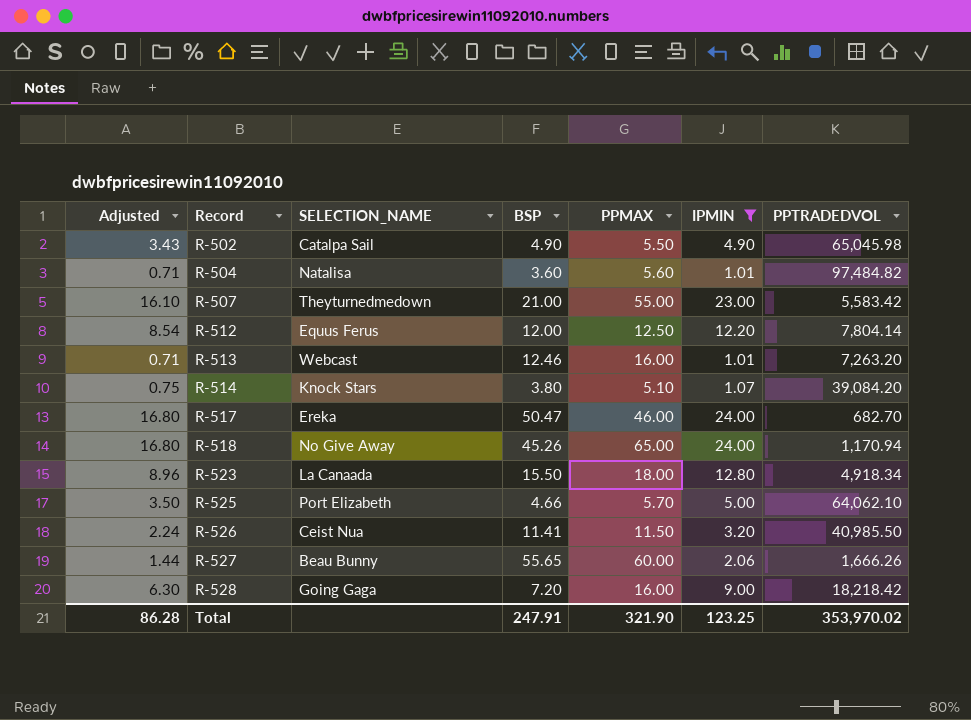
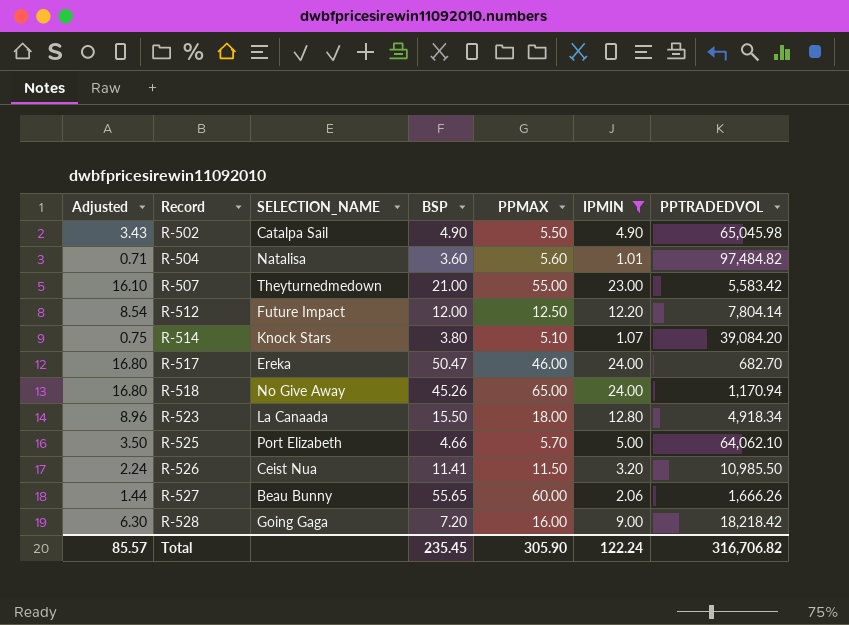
row R-513: 0.71 | Webcast | 12.46 | 16.00 | 1.01 | 7,263.20 -> none
R-512 | SELECTION_NAME: Equus Ferus -> Future Impact
R-526 | PPTRADEDVOL: 40,985.50 -> 10,985.50
Total | Adjusted: 86.28 -> 85.57
Total | BSP: 247.91 -> 235.45
Total | PPMAX: 321.90 -> 305.90
Total | IPMIN: 123.25 -> 122.24
Total | PPTRADEDVOL: 353,970.02 -> 316,706.82

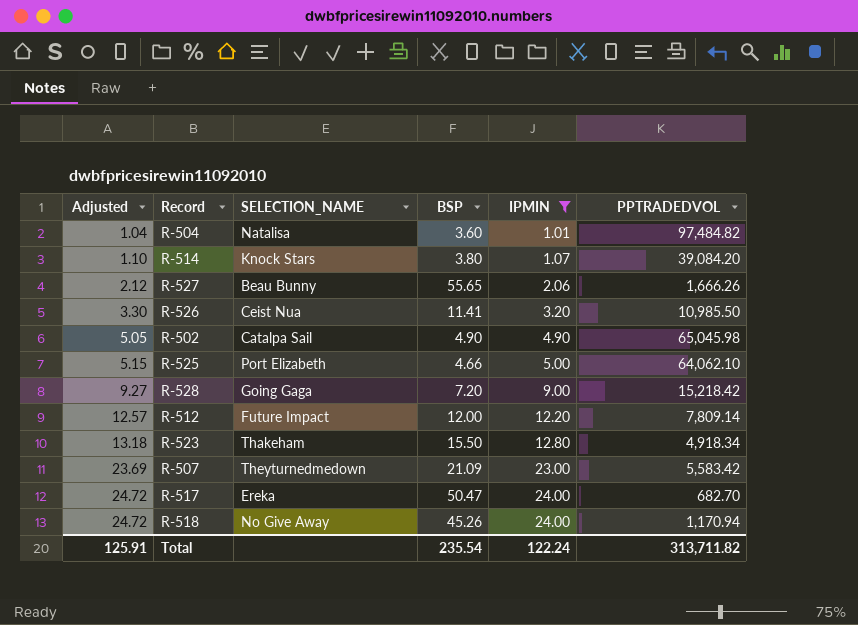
row order: Record ascending -> Adjusted ascending
column PPMAX | position: 5 -> none
column Adjusted | formula: [IPMIN] * 0.7 -> [IPMIN] * 1.03
R-528 | PPTRADEDVOL: 18,218.42 -> 15,218.42
R-512 | PPTRADEDVOL: 7,804.14 -> 7,809.14
R-523 | SELECTION_NAME: La Canaada -> Thakeham
R-507 | BSP: 21.00 -> 21.09
Total | Adjusted: 85.57 -> 125.91
Total | BSP: 235.45 -> 235.54
Total | PPTRADEDVOL: 316,706.82 -> 313,711.82

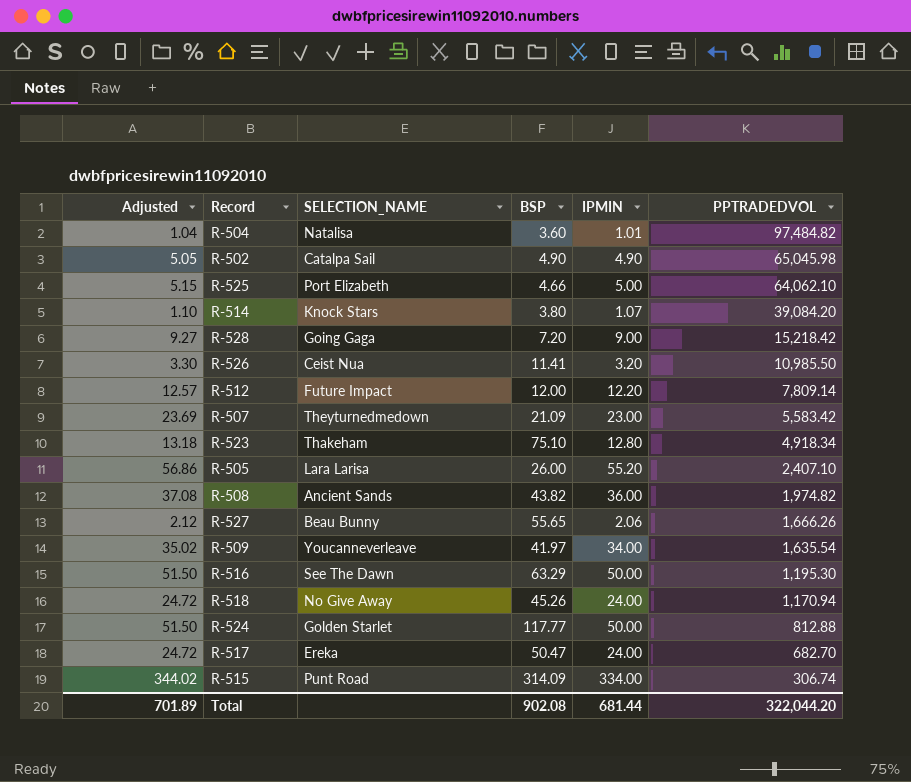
filter: IPMIN <= 24.00 -> none
row order: Adjusted ascending -> PPTRADEDVOL descending
R-523 | BSP: 15.50 -> 75.10
Total | Adjusted: 125.91 -> 701.89
Total | BSP: 235.54 -> 902.08
Total | IPMIN: 122.24 -> 681.44
Total | PPTRADEDVOL: 313,711.82 -> 322,044.20

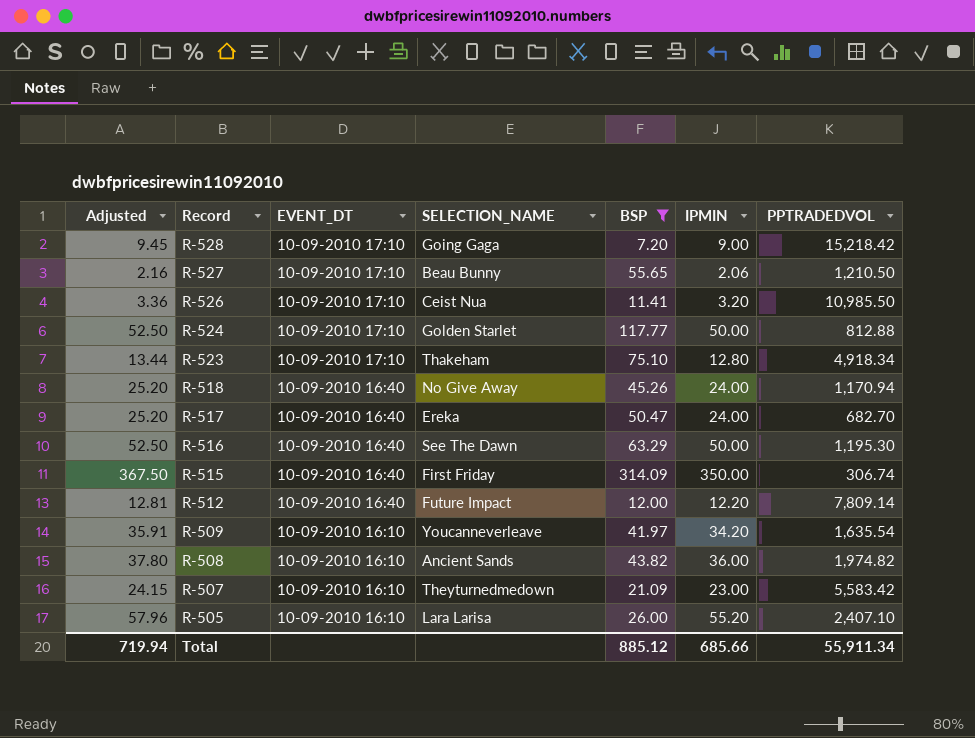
filter: none -> BSP >= 7.20
row order: PPTRADEDVOL descending -> Record descending
column Adjusted | formula: [IPMIN] * 1.03 -> [IPMIN] * 1.05
column EVENT_DT | position: none -> 3
R-527 | PPTRADEDVOL: 1,666.26 -> 1,210.50
R-515 | SELECTION_NAME: Punt Road -> First Friday
R-515 | IPMIN: 334.00 -> 350.00
R-509 | IPMIN: 34.00 -> 34.20
Total | Adjusted: 701.89 -> 719.94
Total | BSP: 902.08 -> 885.12
Total | IPMIN: 681.44 -> 685.66
Total | PPTRADEDVOL: 322,044.20 -> 55,911.34

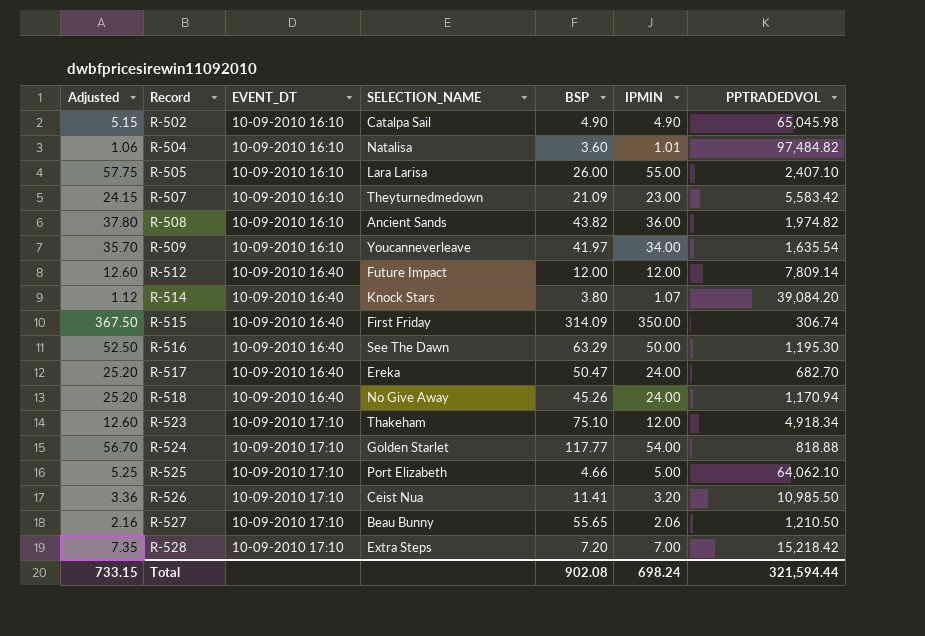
filter: BSP >= 7.20 -> none
row order: Record descending -> Record ascending
R-505 | Adjusted: 57.96 -> 57.75
R-505 | IPMIN: 55.20 -> 55.00
R-509 | Adjusted: 35.91 -> 35.70
R-509 | IPMIN: 34.20 -> 34.00
R-512 | Adjusted: 12.81 -> 12.60
R-512 | IPMIN: 12.20 -> 12.00
R-523 | Adjusted: 13.44 -> 12.60
R-523 | IPMIN: 12.80 -> 12.00
R-524 | Adjusted: 52.50 -> 56.70
R-524 | IPMIN: 50.00 -> 54.00
R-524 | PPTRADEDVOL: 812.88 -> 818.88
R-528 | Adjusted: 9.45 -> 7.35
R-528 | SELECTION_NAME: Going Gaga -> Extra Steps
R-528 | IPMIN: 9.00 -> 7.00
Total | Adjusted: 719.94 -> 733.15
Total | BSP: 885.12 -> 902.08
Total | IPMIN: 685.66 -> 698.24
Total | PPTRADEDVOL: 55,911.34 -> 321,594.44

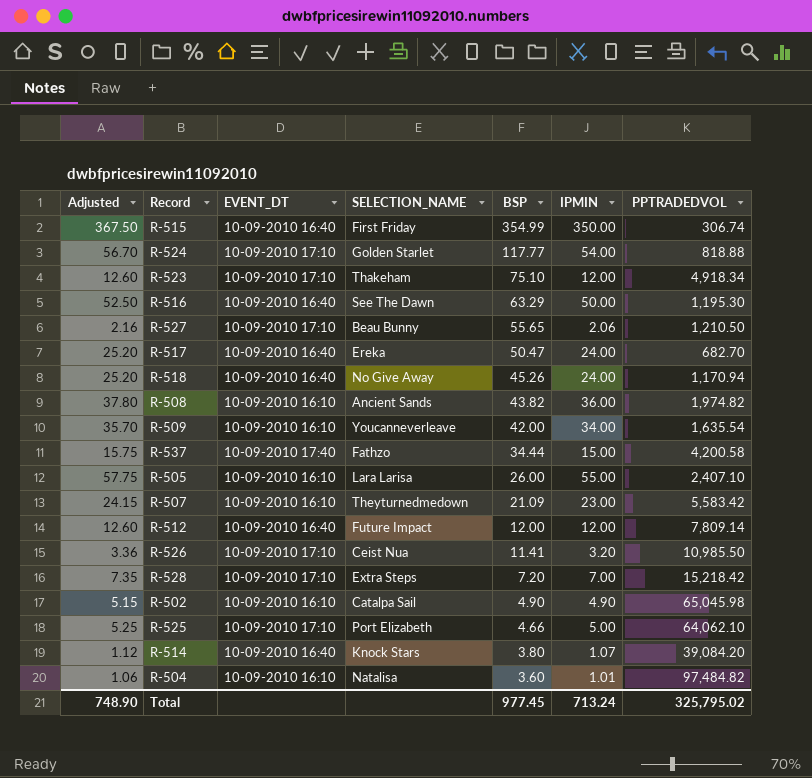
row order: Record ascending -> BSP descending
R-515 | BSP: 314.09 -> 354.99
R-509 | BSP: 41.97 -> 42.00
row R-537: none -> 15.75 | 10-09-2010 17:40 | Fathzo | 34.44 | 15.00 | 4,200.58
Total | Adjusted: 733.15 -> 748.90
Total | BSP: 902.08 -> 977.45
Total | IPMIN: 698.24 -> 713.24
Total | PPTRADEDVOL: 321,594.44 -> 325,795.02

